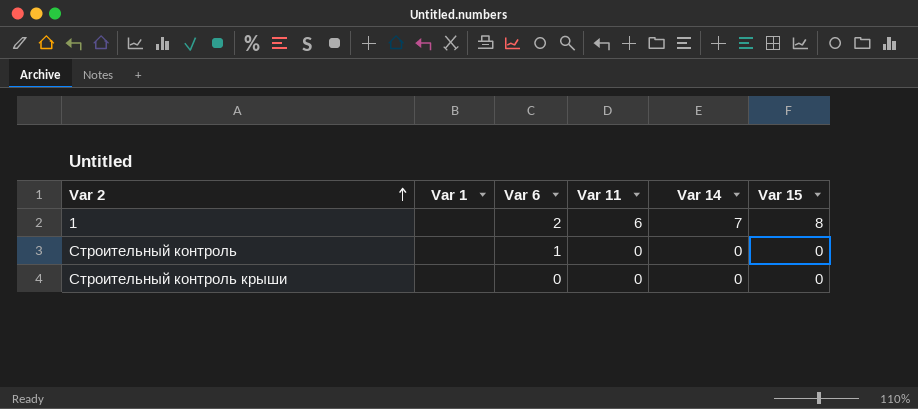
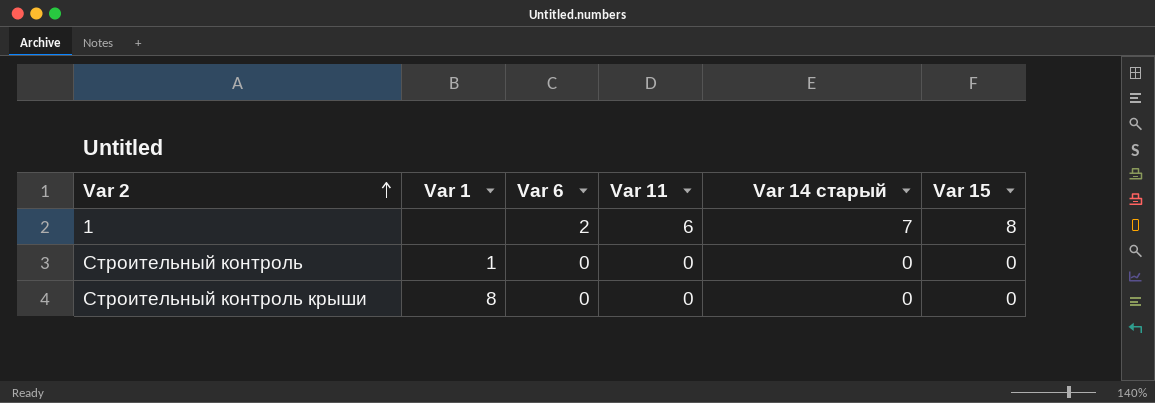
column name: Var 14 -> Var 14 старый
Строительный контроль | Var 1: none -> 1
Строительный контроль | Var 6: 1 -> 0
Строительный контроль крыши | Var 1: none -> 8

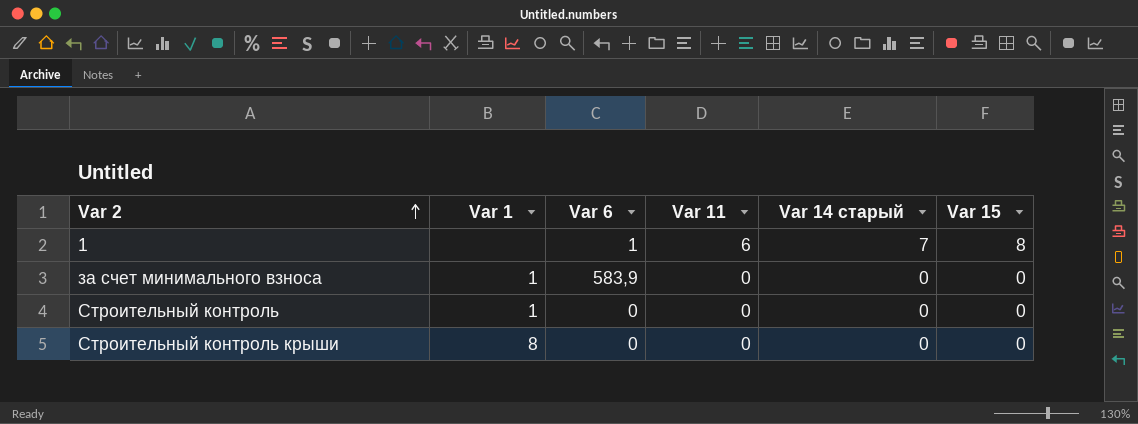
1 | Var 6: 2 -> 1
row за счет минимального взноса: none -> 1 | 583,9 | 0 | 0 | 0

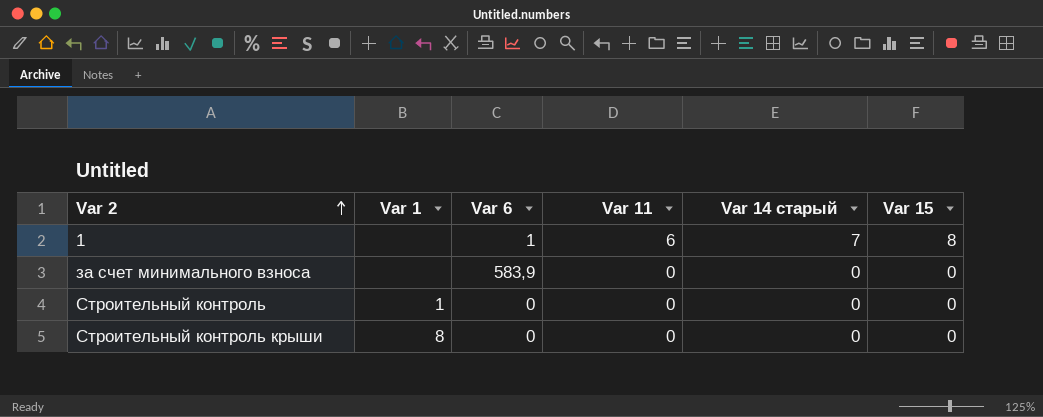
за счет минимального взноса | Var 1: 1 -> none

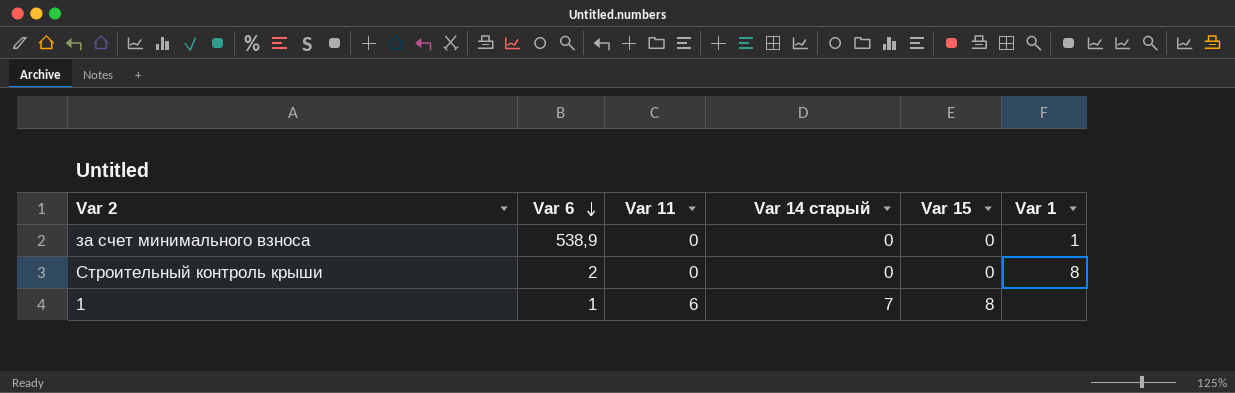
row order: Var 2 ascending -> Var 6 descending
column Var 1 | position: 2 -> 6
row Строительный контроль: 1 | 0 | 0 | 0 | 0 -> none
за счет минимального взноса | Var 6: 583,9 -> 538,9
за счет минимального взноса | Var 1: none -> 1
Строительный контроль крыши | Var 6: 0 -> 2

